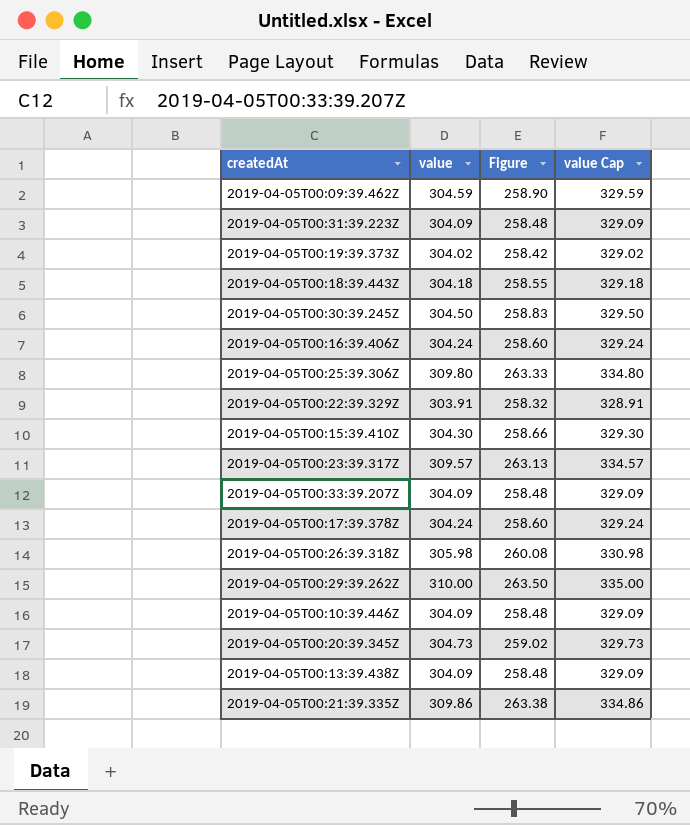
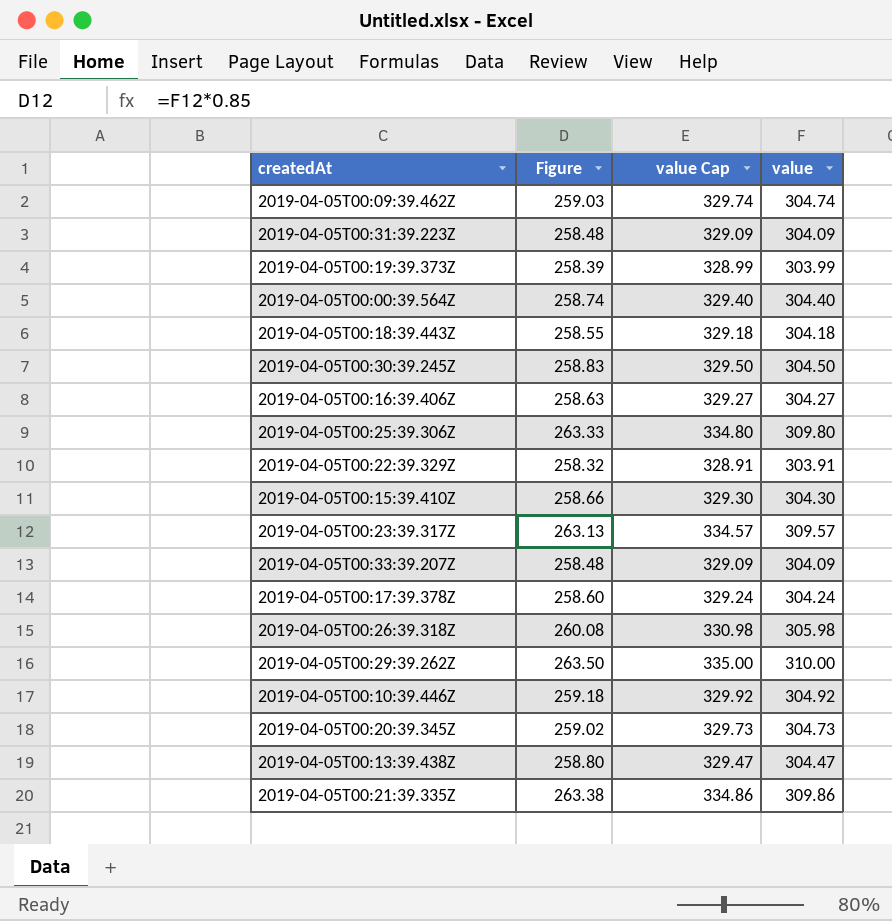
column value | position: 2 -> 4
2019-04-05T00:09:39.462Z | Figure: 258.90 -> 259.03
2019-04-05T00:09:39.462Z | value Cap: 329.59 -> 329.74
2019-04-05T00:09:39.462Z | value: 304.59 -> 304.74
2019-04-05T00:19:39.373Z | Figure: 258.42 -> 258.39
2019-04-05T00:19:39.373Z | value Cap: 329.02 -> 328.99
2019-04-05T00:19:39.373Z | value: 304.02 -> 303.99
row 2019-04-05T00:00:39.564Z: none -> 258.74 | 329.40 | 304.40
2019-04-05T00:16:39.406Z | Figure: 258.60 -> 258.63
2019-04-05T00:16:39.406Z | value Cap: 329.24 -> 329.27
2019-04-05T00:16:39.406Z | value: 304.24 -> 304.27
2019-04-05T00:10:39.446Z | Figure: 258.48 -> 259.18
2019-04-05T00:10:39.446Z | value Cap: 329.09 -> 329.92
2019-04-05T00:10:39.446Z | value: 304.09 -> 304.92
2019-04-05T00:13:39.438Z | Figure: 258.48 -> 258.80
2019-04-05T00:13:39.438Z | value Cap: 329.09 -> 329.47
2019-04-05T00:13:39.438Z | value: 304.09 -> 304.47

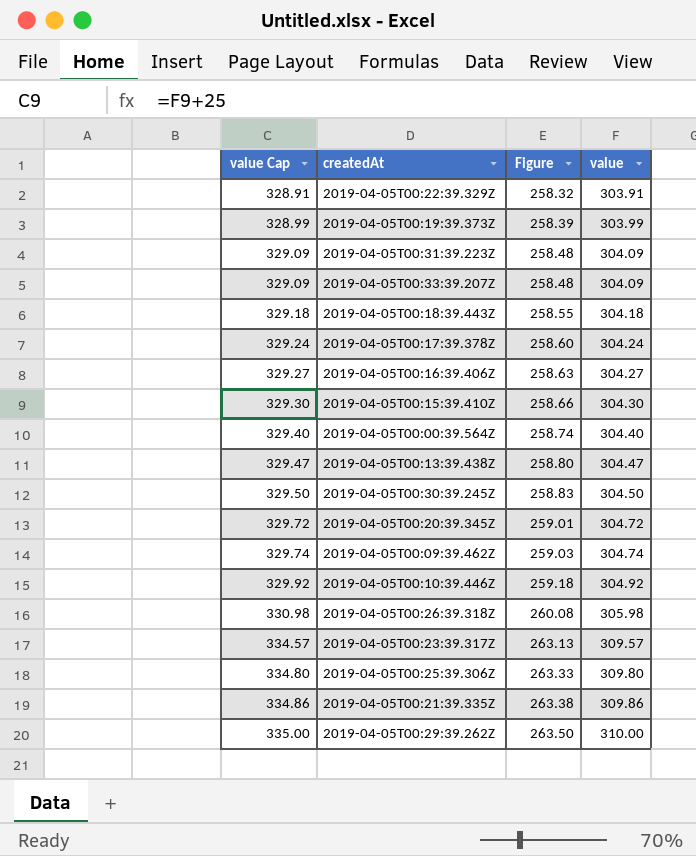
row order: none -> value Cap ascending
column value Cap | position: 3 -> 1
2019-04-05T00:20:39.345Z | value Cap: 329.73 -> 329.72
2019-04-05T00:20:39.345Z | Figure: 259.02 -> 259.01
2019-04-05T00:20:39.345Z | value: 304.73 -> 304.72

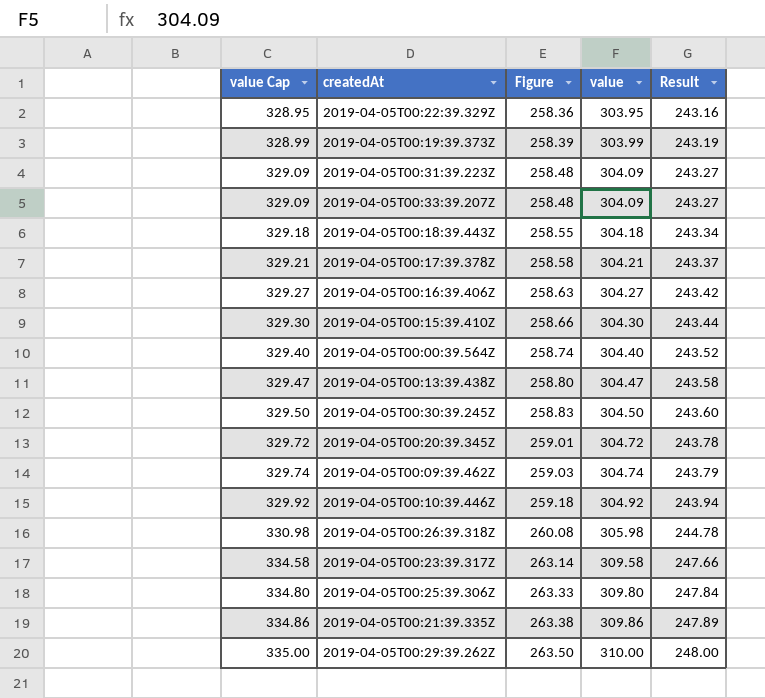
column Result | formula: none -> [value] * 0.8
2019-04-05T00:22:39.329Z | value Cap: 328.91 -> 328.95
2019-04-05T00:22:39.329Z | Figure: 258.32 -> 258.36
2019-04-05T00:22:39.329Z | value: 303.91 -> 303.95
2019-04-05T00:17:39.378Z | value Cap: 329.24 -> 329.21
2019-04-05T00:17:39.378Z | Figure: 258.60 -> 258.58
2019-04-05T00:17:39.378Z | value: 304.24 -> 304.21
2019-04-05T00:23:39.317Z | value Cap: 334.57 -> 334.58
2019-04-05T00:23:39.317Z | Figure: 263.13 -> 263.14
2019-04-05T00:23:39.317Z | value: 309.57 -> 309.58

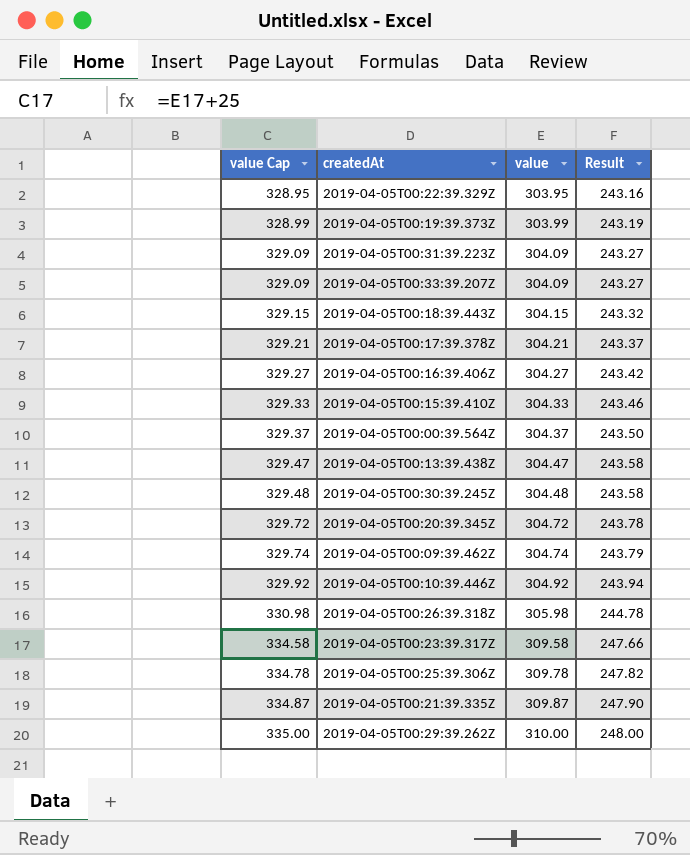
column Figure | formula: [value] * 0.85 -> none
2019-04-05T00:18:39.443Z | value Cap: 329.18 -> 329.15
2019-04-05T00:18:39.443Z | value: 304.18 -> 304.15
2019-04-05T00:18:39.443Z | Result: 243.34 -> 243.32
2019-04-05T00:15:39.410Z | value Cap: 329.30 -> 329.33
2019-04-05T00:15:39.410Z | value: 304.30 -> 304.33
2019-04-05T00:15:39.410Z | Result: 243.44 -> 243.46
2019-04-05T00:00:39.564Z | value Cap: 329.40 -> 329.37
2019-04-05T00:00:39.564Z | value: 304.40 -> 304.37
2019-04-05T00:00:39.564Z | Result: 243.52 -> 243.50
2019-04-05T00:30:39.245Z | value Cap: 329.50 -> 329.48
2019-04-05T00:30:39.245Z | value: 304.50 -> 304.48
2019-04-05T00:30:39.245Z | Result: 243.60 -> 243.58
2019-04-05T00:25:39.306Z | value Cap: 334.80 -> 334.78
2019-04-05T00:25:39.306Z | value: 309.80 -> 309.78
2019-04-05T00:25:39.306Z | Result: 247.84 -> 247.82
2019-04-05T00:21:39.335Z | value Cap: 334.86 -> 334.87
2019-04-05T00:21:39.335Z | value: 309.86 -> 309.87
2019-04-05T00:21:39.335Z | Result: 247.89 -> 247.90

